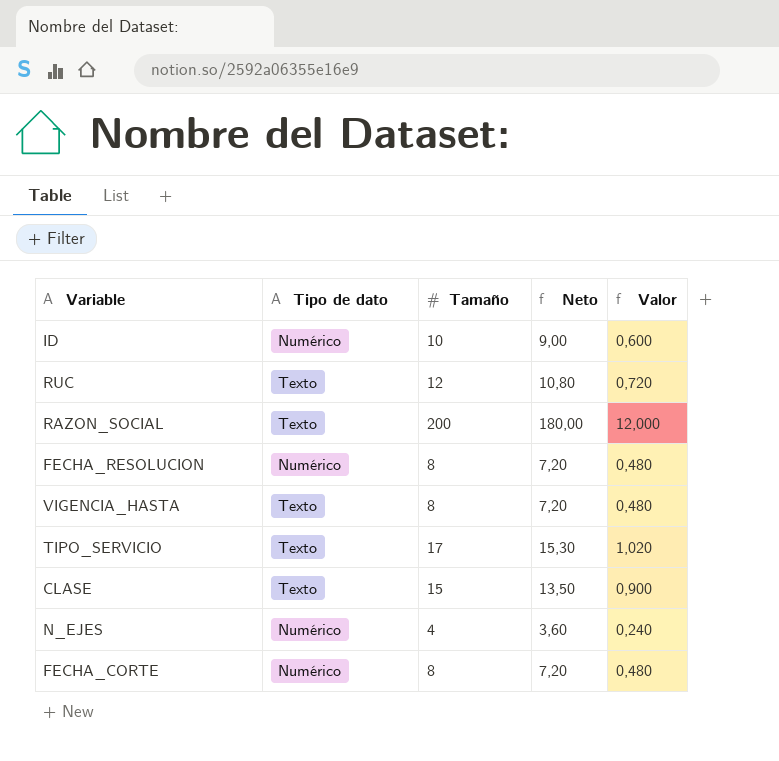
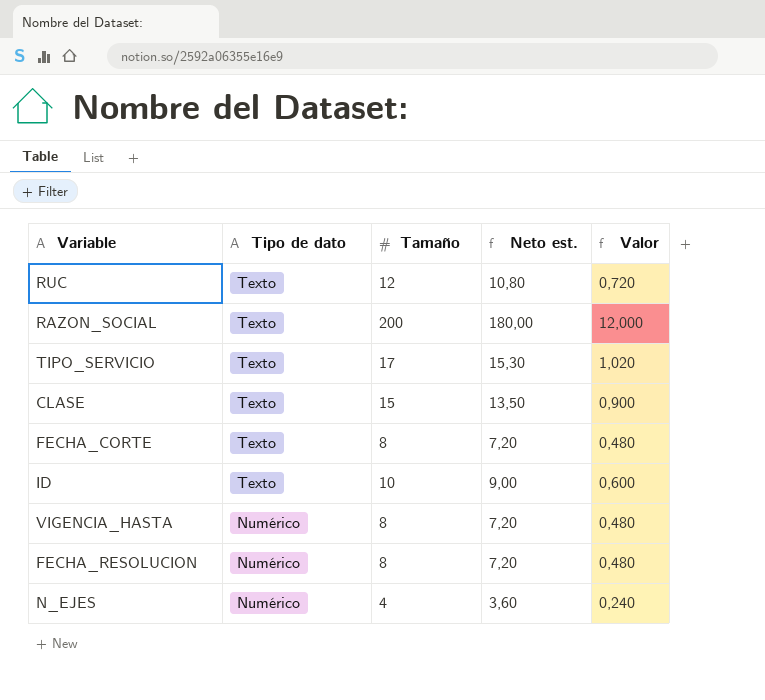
row order: none -> Tipo de dato descending
column name: Neto -> Neto est.
FECHA_CORTE | Tipo de dato: Numérico -> Texto
ID | Tipo de dato: Numérico -> Texto
VIGENCIA_HASTA | Tipo de dato: Texto -> Numérico

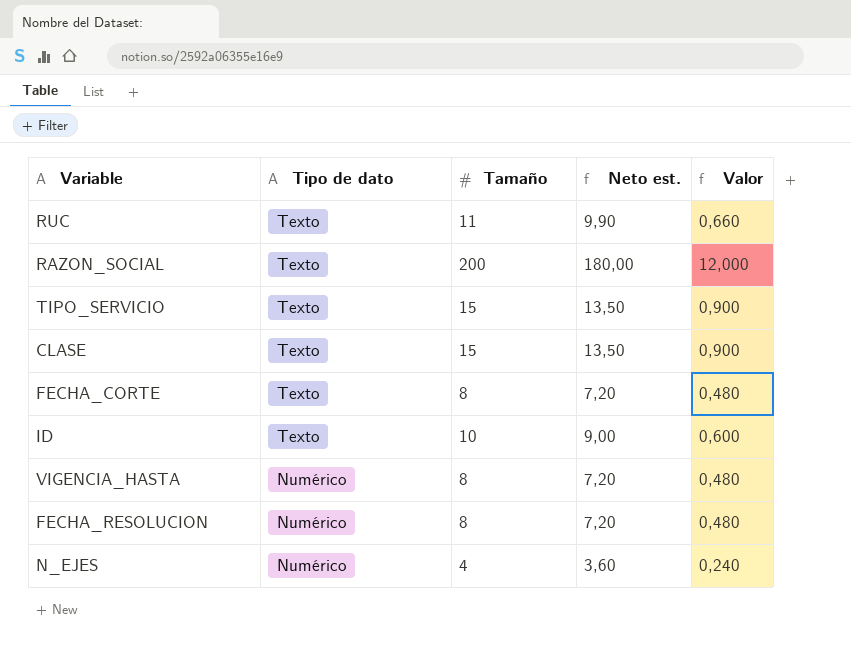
RUC | Tamaño: 12 -> 11
RUC | Neto est.: 10,80 -> 9,90
RUC | Valor: 0,720 -> 0,660
TIPO_SERVICIO | Tamaño: 17 -> 15
TIPO_SERVICIO | Neto est.: 15,30 -> 13,50
TIPO_SERVICIO | Valor: 1,020 -> 0,900

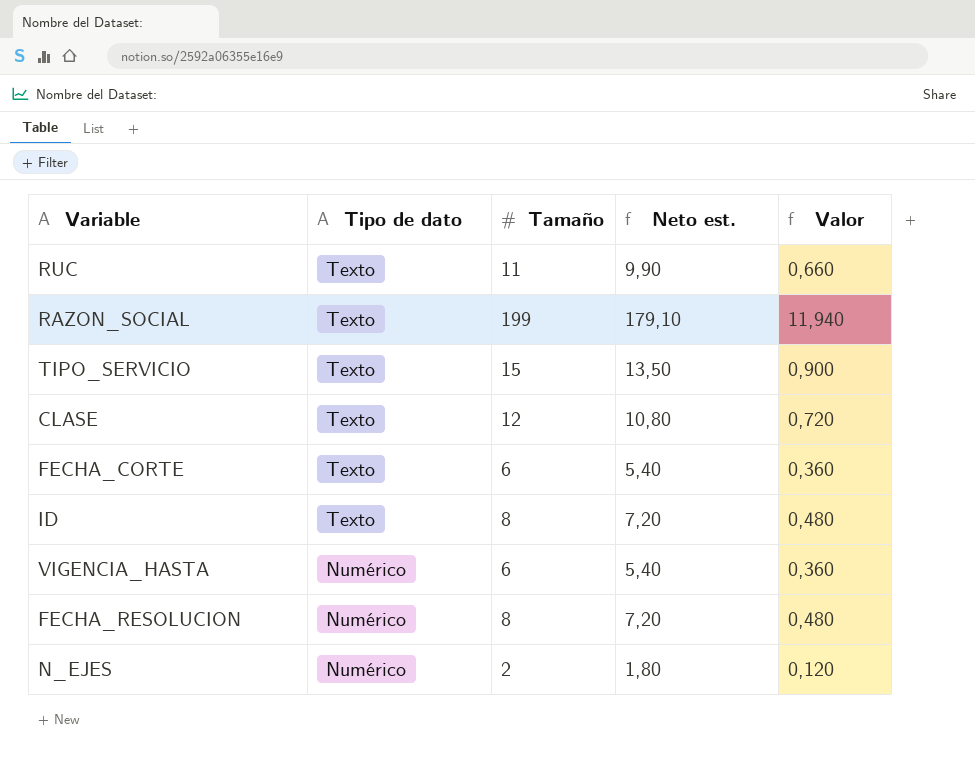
RAZON_SOCIAL | Tamaño: 200 -> 199
RAZON_SOCIAL | Neto est.: 180,00 -> 179,10
RAZON_SOCIAL | Valor: 12,000 -> 11,940
CLASE | Tamaño: 15 -> 12
CLASE | Neto est.: 13,50 -> 10,80
CLASE | Valor: 0,900 -> 0,720
FECHA_CORTE | Tamaño: 8 -> 6
FECHA_CORTE | Neto est.: 7,20 -> 5,40
FECHA_CORTE | Valor: 0,480 -> 0,360
ID | Tamaño: 10 -> 8
ID | Neto est.: 9,00 -> 7,20
ID | Valor: 0,600 -> 0,480
VIGENCIA_HASTA | Tamaño: 8 -> 6
VIGENCIA_HASTA | Neto est.: 7,20 -> 5,40
VIGENCIA_HASTA | Valor: 0,480 -> 0,360
N_EJES | Tamaño: 4 -> 2
N_EJES | Neto est.: 3,60 -> 1,80
N_EJES | Valor: 0,240 -> 0,120

